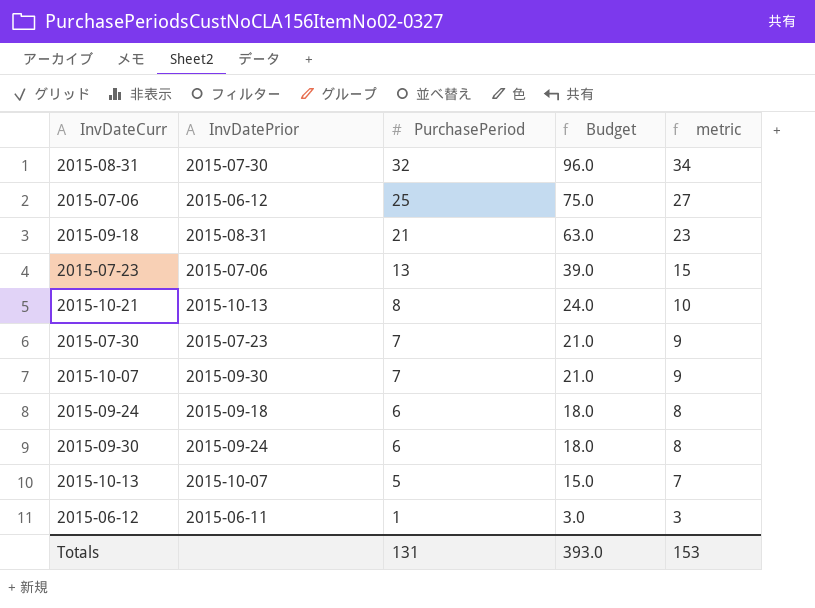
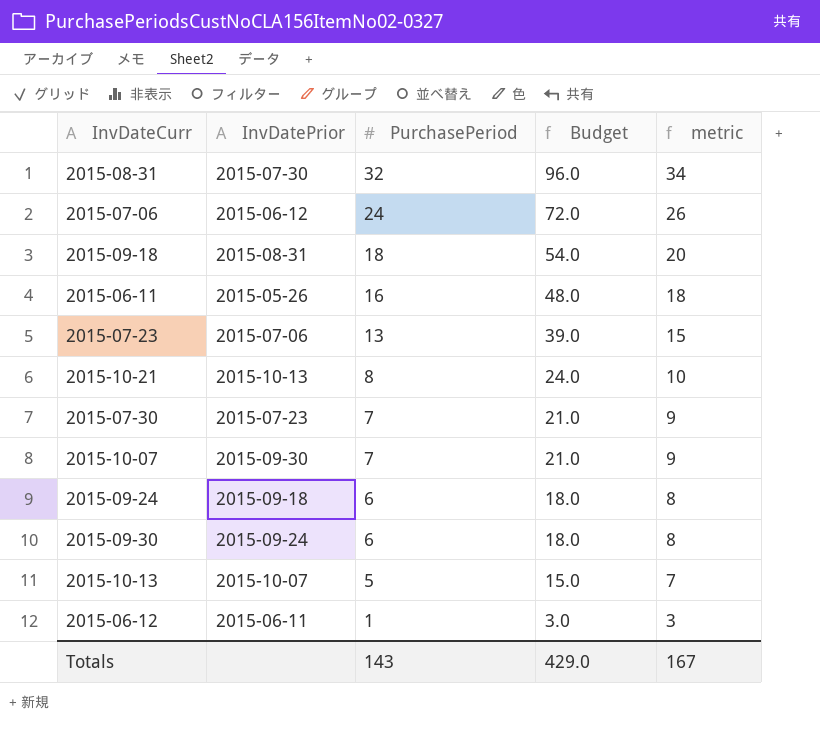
2015-07-06 | PurchasePeriod: 25 -> 24
2015-07-06 | Budget: 75.0 -> 72.0
2015-07-06 | metric: 27 -> 26
2015-09-18 | PurchasePeriod: 21 -> 18
2015-09-18 | Budget: 63.0 -> 54.0
2015-09-18 | metric: 23 -> 20
row 2015-06-11: none -> 2015-05-26 | 16 | 48.0 | 18
Totals | PurchasePeriod: 131 -> 143
Totals | Budget: 393.0 -> 429.0
Totals | metric: 153 -> 167

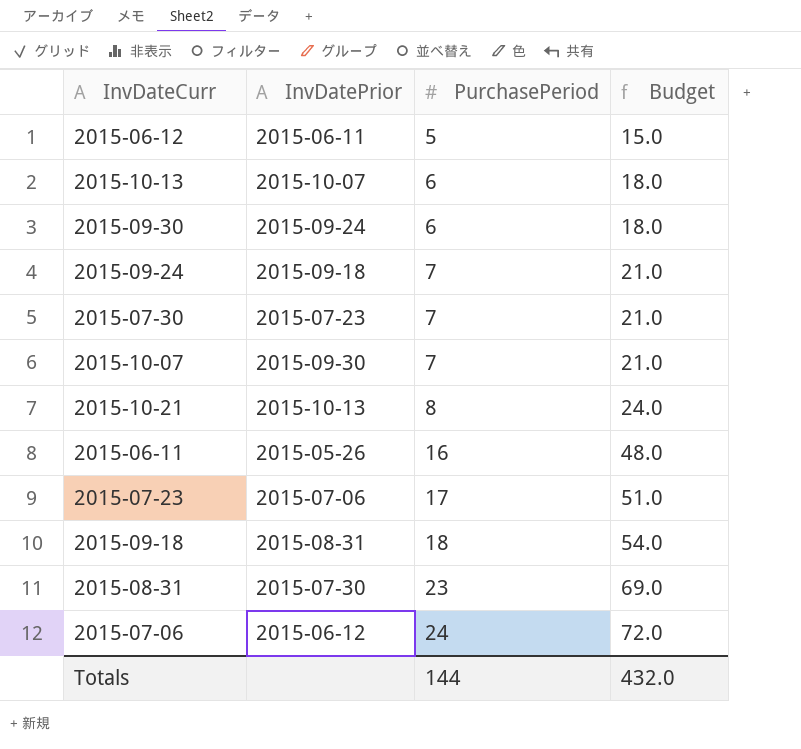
row order: PurchasePeriod descending -> PurchasePeriod ascending
column metric | formula: [PurchasePeriod] + 2 -> none
2015-06-12 | PurchasePeriod: 1 -> 5
2015-06-12 | Budget: 3.0 -> 15.0
2015-10-13 | PurchasePeriod: 5 -> 6
2015-10-13 | Budget: 15.0 -> 18.0
2015-09-24 | PurchasePeriod: 6 -> 7
2015-09-24 | Budget: 18.0 -> 21.0
2015-07-23 | PurchasePeriod: 13 -> 17
2015-07-23 | Budget: 39.0 -> 51.0
2015-08-31 | PurchasePeriod: 32 -> 23
2015-08-31 | Budget: 96.0 -> 69.0
Totals | PurchasePeriod: 143 -> 144
Totals | Budget: 429.0 -> 432.0

